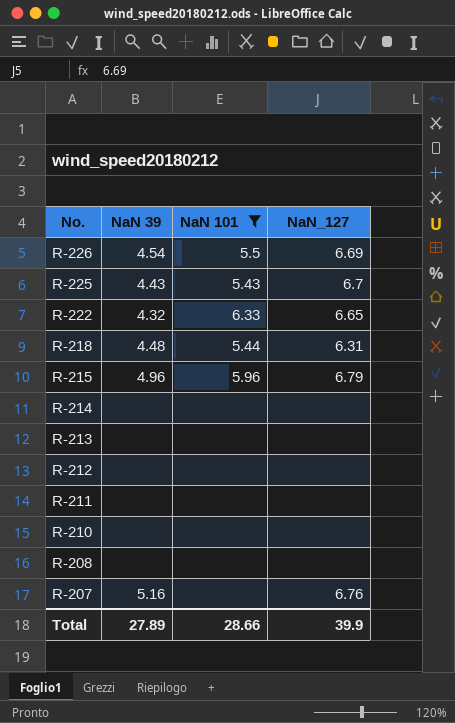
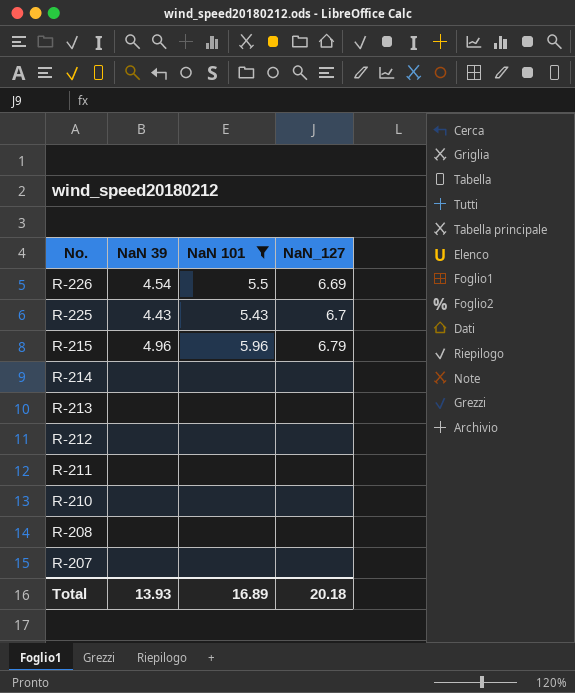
row R-222: 4.32 | 6.33 | 6.65 -> none
row R-218: 4.48 | 5.44 | 6.31 -> none
R-207 | NaN 39: 5.16 -> none
R-207 | NaN_127: 6.76 -> none
Total | NaN 39: 27.89 -> 13.93
Total | NaN 101: 28.66 -> 16.89
Total | NaN_127: 39.9 -> 20.18

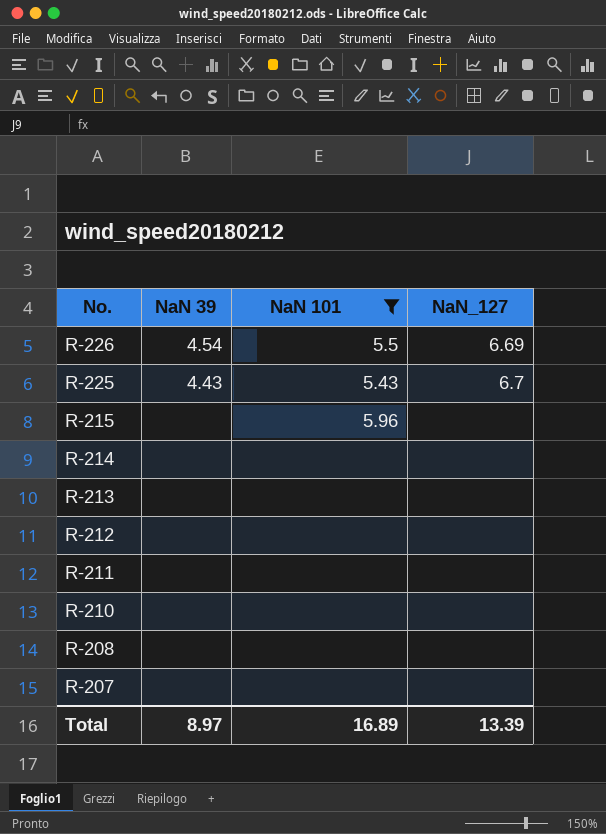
R-215 | NaN 39: 4.96 -> none
R-215 | NaN_127: 6.79 -> none
Total | NaN 39: 13.93 -> 8.97
Total | NaN_127: 20.18 -> 13.39

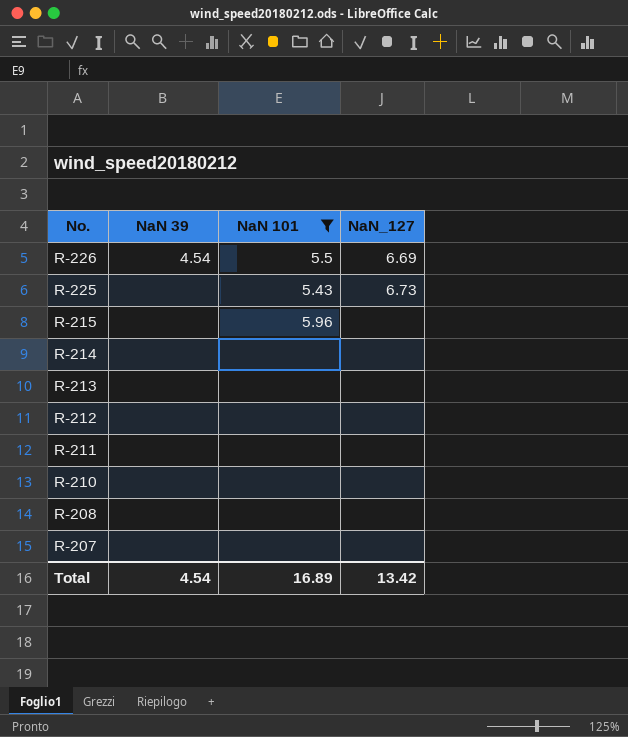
R-225 | NaN 39: 4.43 -> none
R-225 | NaN_127: 6.7 -> 6.73
Total | NaN 39: 8.97 -> 4.54
Total | NaN_127: 13.39 -> 13.42

